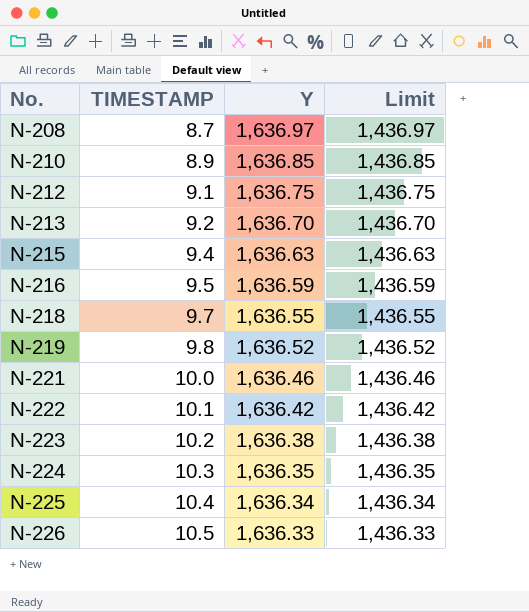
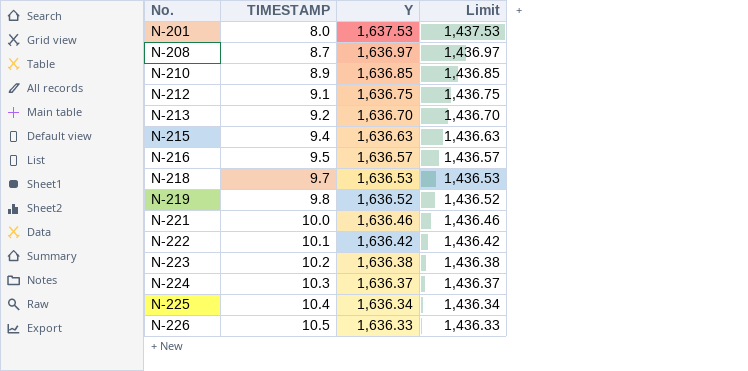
row N-201: none -> 8.0 | 1,637.53 | 1,437.53
N-216 | Y: 1,636.59 -> 1,636.57
N-216 | Limit: 1,436.59 -> 1,436.57
N-218 | Y: 1,636.55 -> 1,636.53
N-218 | Limit: 1,436.55 -> 1,436.53
N-224 | Y: 1,636.35 -> 1,636.37
N-224 | Limit: 1,436.35 -> 1,436.37

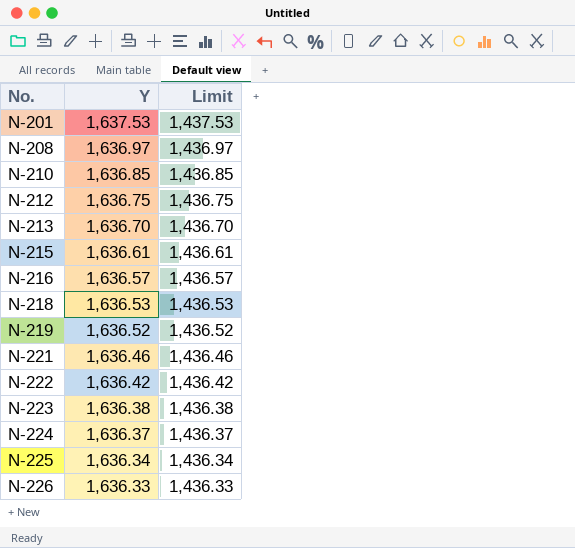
column TIMESTAMP | position: 2 -> none
N-215 | Y: 1,636.63 -> 1,636.61
N-215 | Limit: 1,436.63 -> 1,436.61

